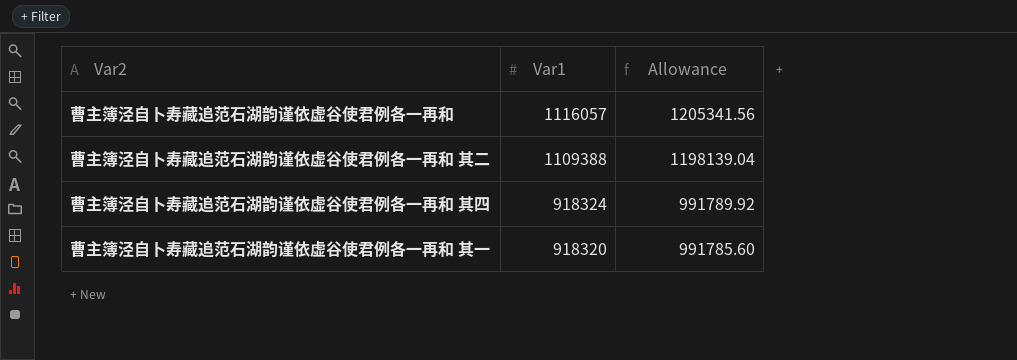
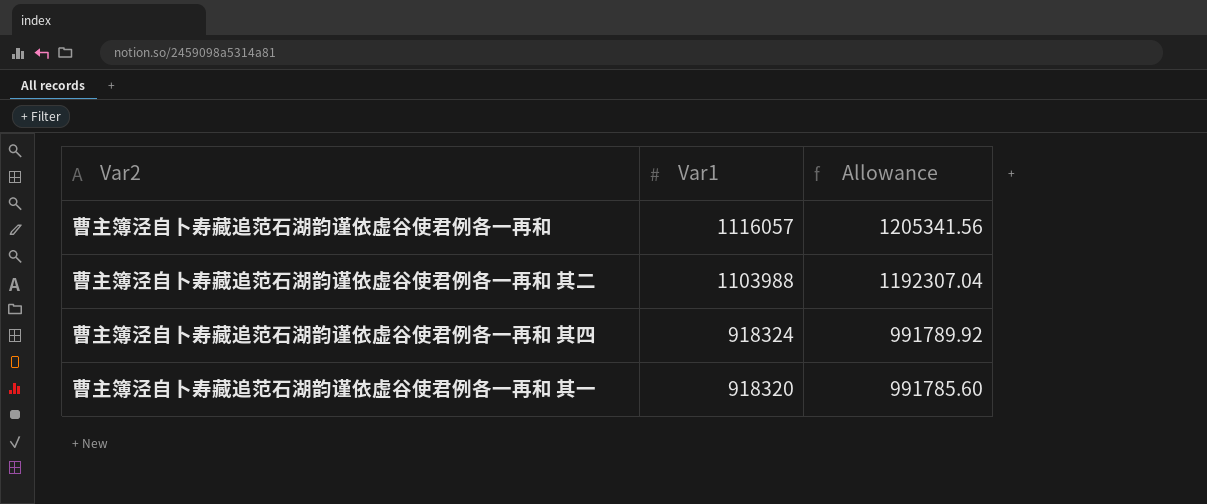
曹主簿泾自卜寿藏追范石湖韵谨依虚谷使君例各一再和 其二 | Var1: 1109388 -> 1103988
曹主簿泾自卜寿藏追范石湖韵谨依虚谷使君例各一再和 其二 | Allowance: 1198139.04 -> 1192307.04

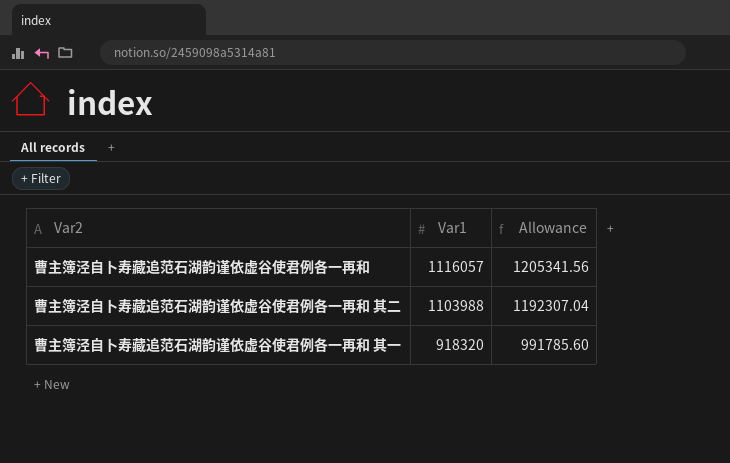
row 曹主簿泾自卜寿藏追范石湖韵谨依虚谷使君例各一再和 其四: 918324 | 991789.92 -> none

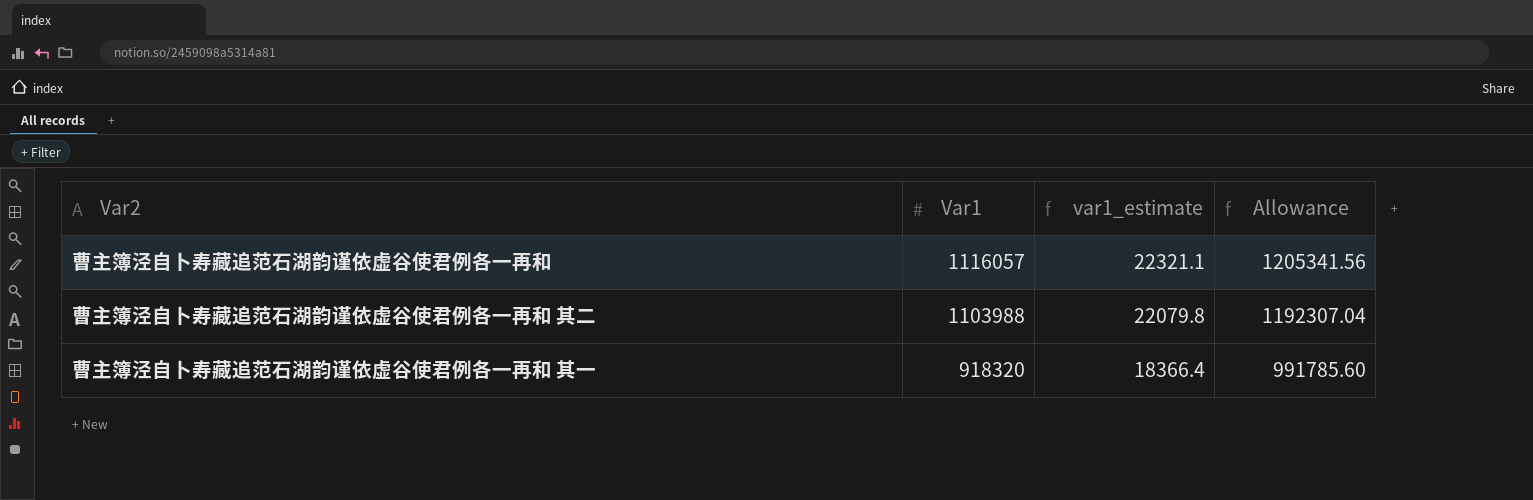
column var1_estimate | formula: none -> [Var1] * 0.02

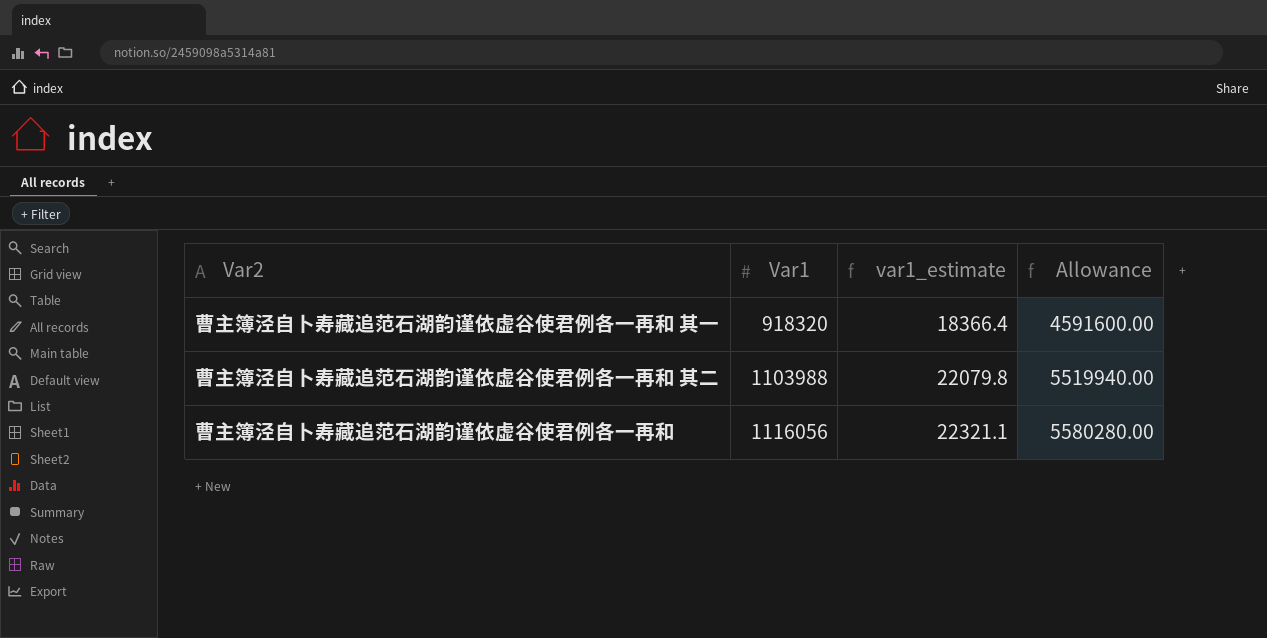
row order: Var1 descending -> Var1 ascending
column Allowance | formula: [Var1] * 1.08 -> [Var1] * 5
曹主簿泾自卜寿藏追范石湖韵谨依虚谷使君例各一再和 | Var1: 1116057 -> 1116056

